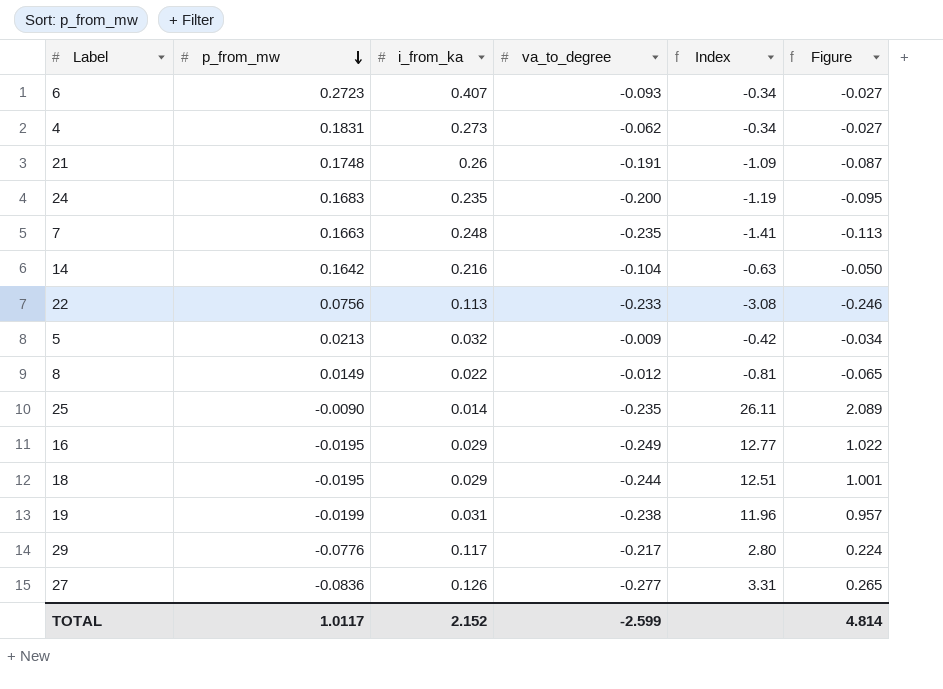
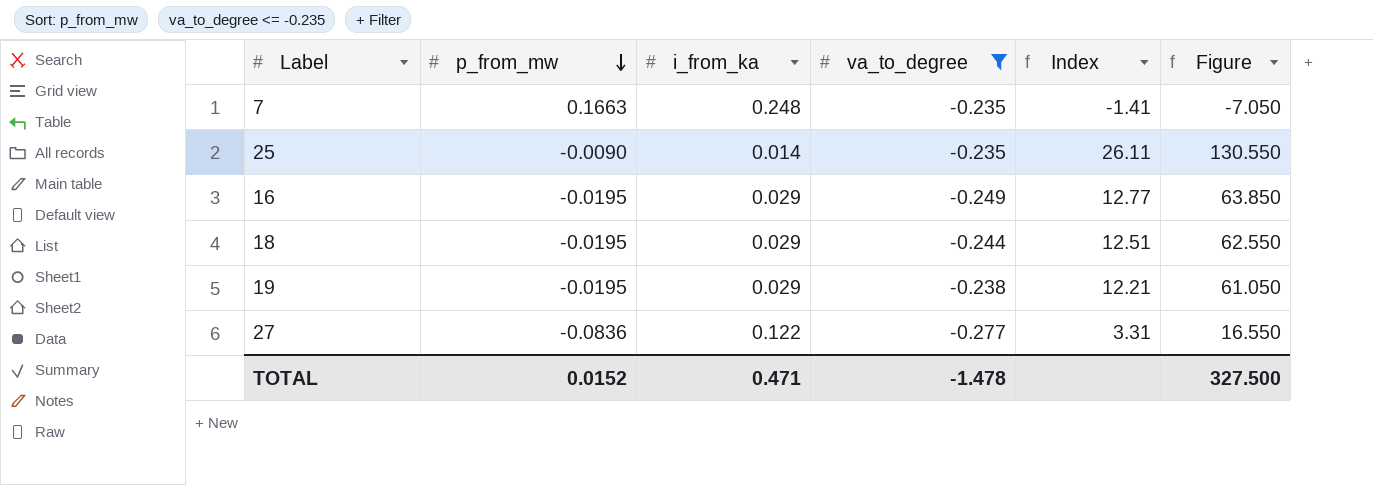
filter: none -> va_to_degree <= -0.235
column Figure | formula: [Index] * 0.08 -> [Index] * 5
19 | p_from_mw: -0.0199 -> -0.0195
19 | i_from_ka: 0.031 -> 0.029
19 | Index: 11.96 -> 12.21
27 | i_from_ka: 0.126 -> 0.122
TOTAL | p_from_mw: 1.0117 -> 0.0152
TOTAL | i_from_ka: 2.152 -> 0.471
TOTAL | va_to_degree: -2.599 -> -1.478
TOTAL | Figure: 4.814 -> 327.500

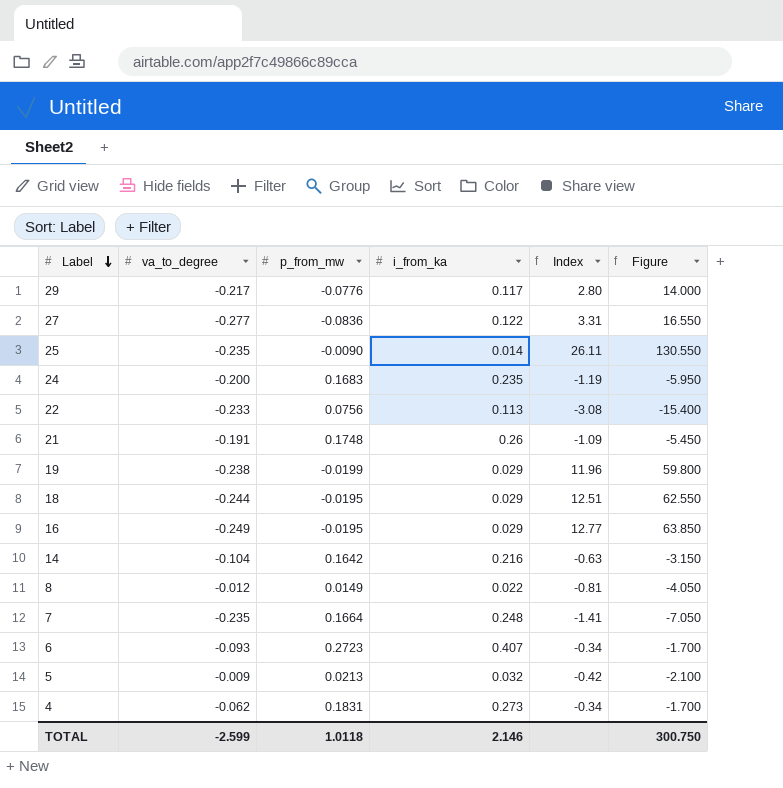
filter: va_to_degree <= -0.235 -> none
row order: p_from_mw descending -> Label descending
column va_to_degree | position: 4 -> 2
19 | p_from_mw: -0.0195 -> -0.0199
19 | Index: 12.21 -> 11.96
19 | Figure: 61.050 -> 59.800
7 | p_from_mw: 0.1663 -> 0.1664
TOTAL | va_to_degree: -1.478 -> -2.599
TOTAL | p_from_mw: 0.0152 -> 1.0118
TOTAL | i_from_ka: 0.471 -> 2.146
TOTAL | Figure: 327.500 -> 300.750

